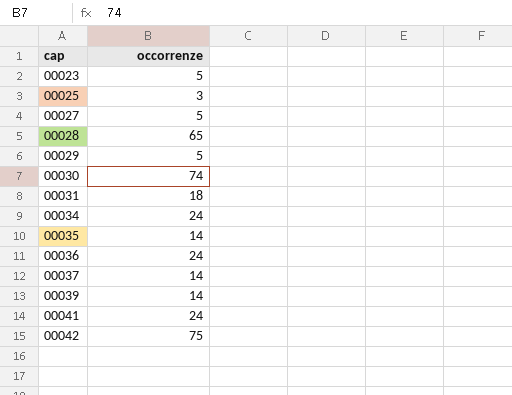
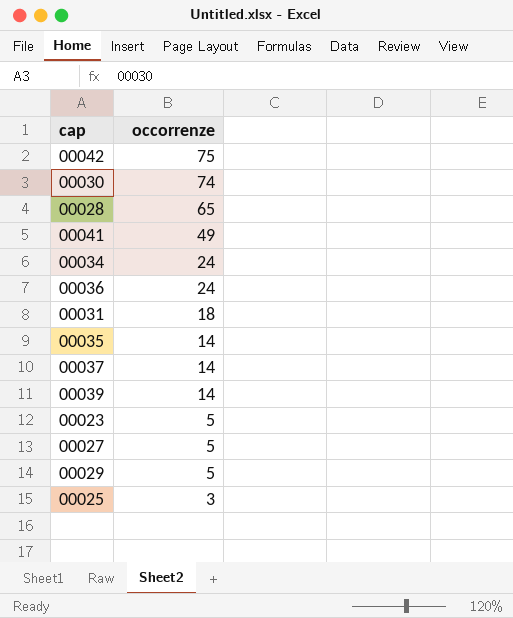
row order: cap ascending -> occorrenze descending
00041 | occorrenze: 24 -> 49

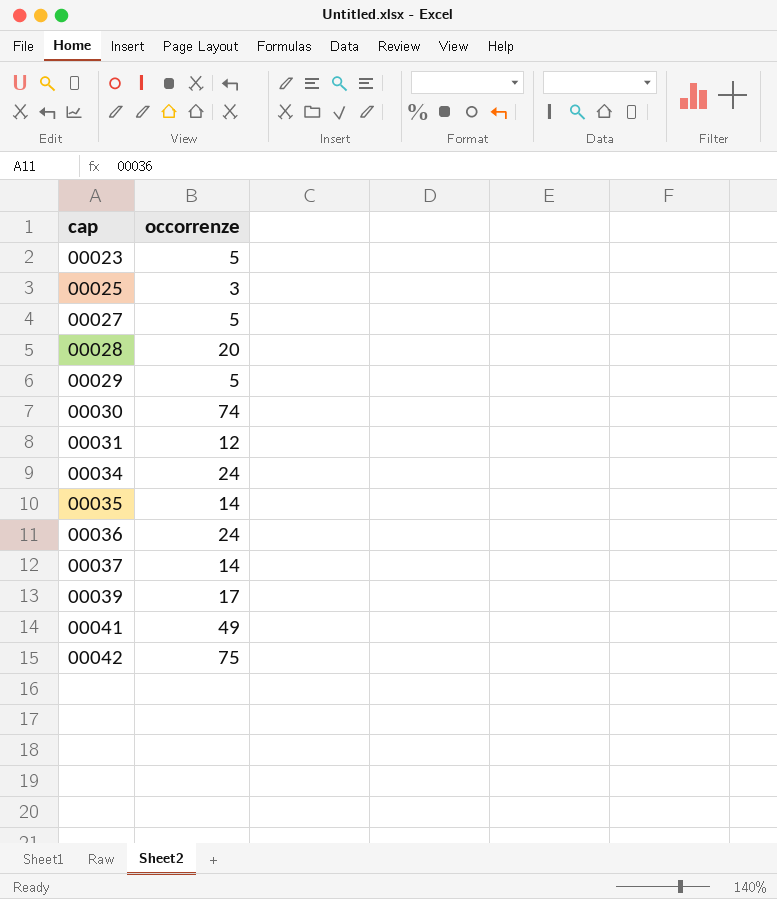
row order: occorrenze descending -> cap ascending
00028 | occorrenze: 65 -> 20
00031 | occorrenze: 18 -> 12
00039 | occorrenze: 14 -> 17

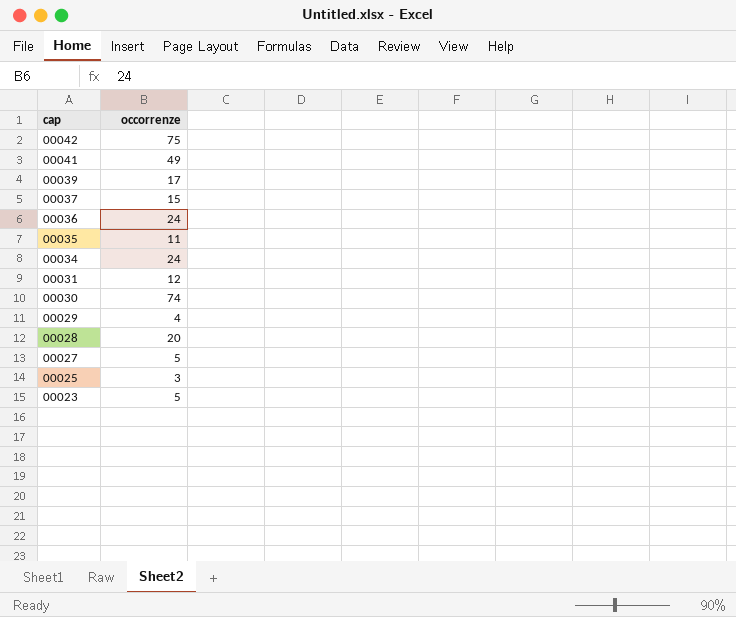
row order: cap ascending -> cap descending
00037 | occorrenze: 14 -> 15
00035 | occorrenze: 14 -> 11
00029 | occorrenze: 5 -> 4

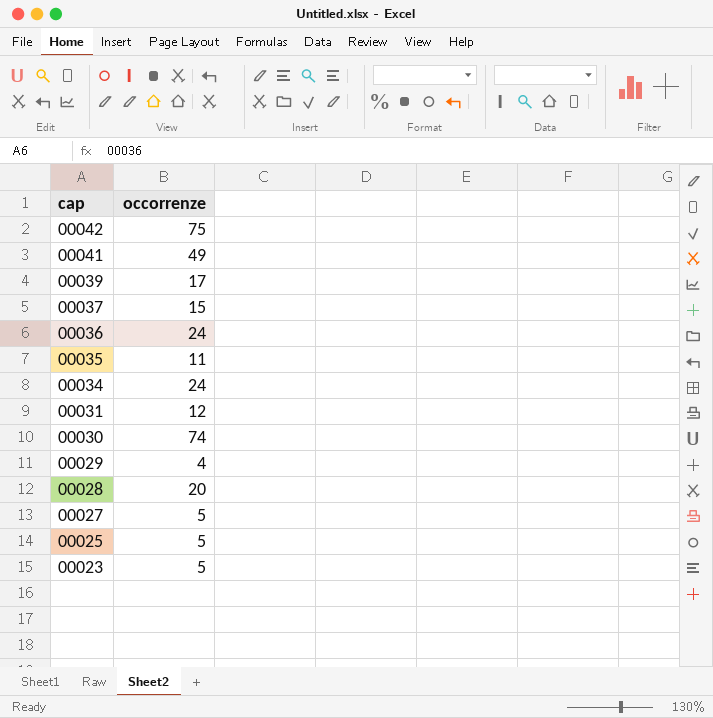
00025 | occorrenze: 3 -> 5

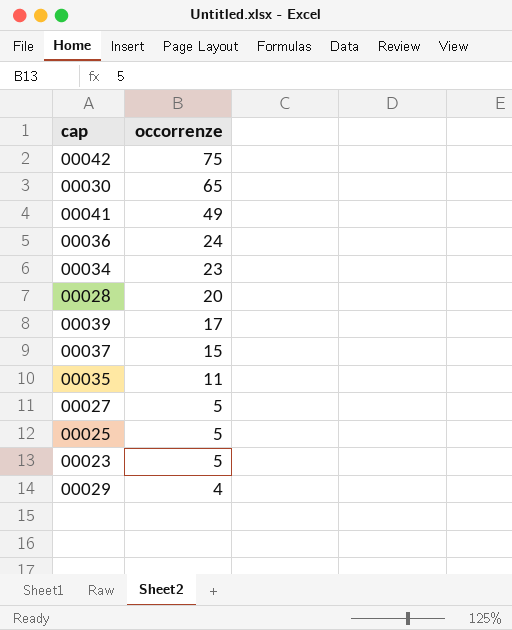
row order: cap descending -> occorrenze descending
row 00031: 12 -> none
00030 | occorrenze: 74 -> 65
00034 | occorrenze: 24 -> 23

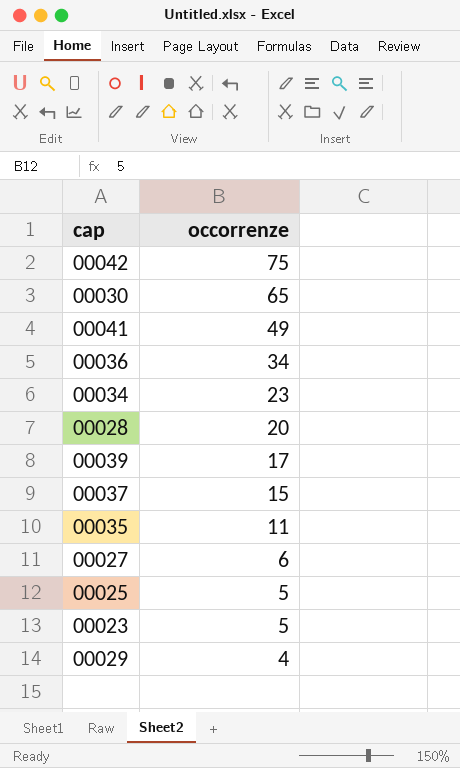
00036 | occorrenze: 24 -> 34
00027 | occorrenze: 5 -> 6

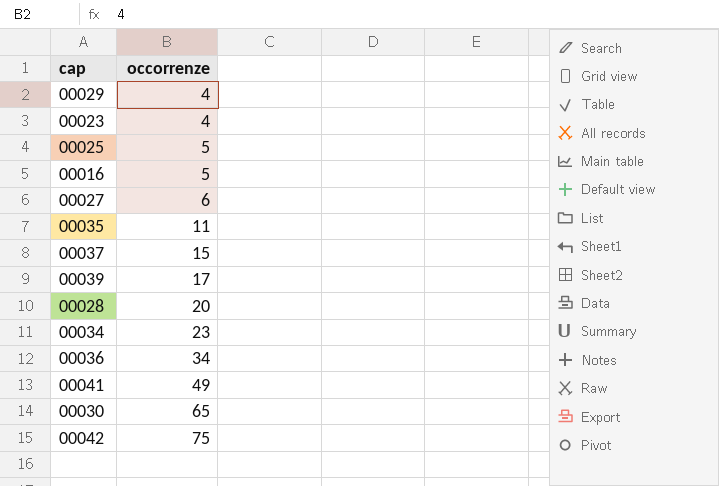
row order: occorrenze descending -> occorrenze ascending
00023 | occorrenze: 5 -> 4
row 00016: none -> 5

